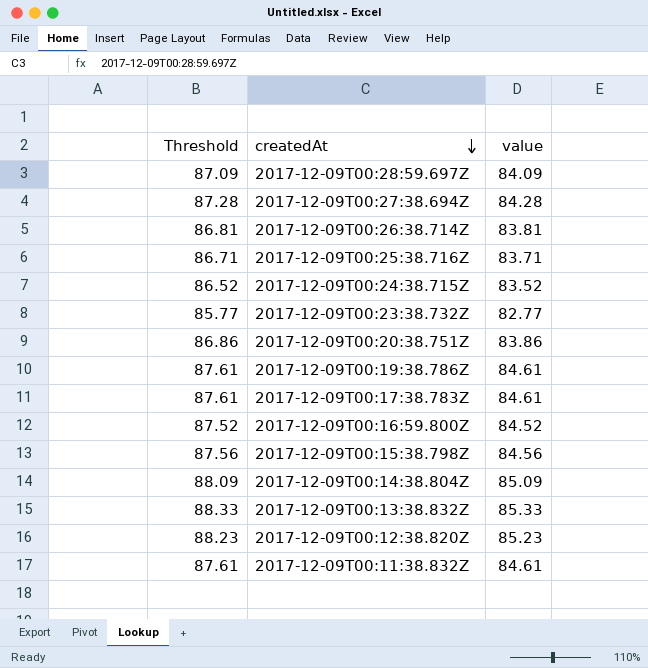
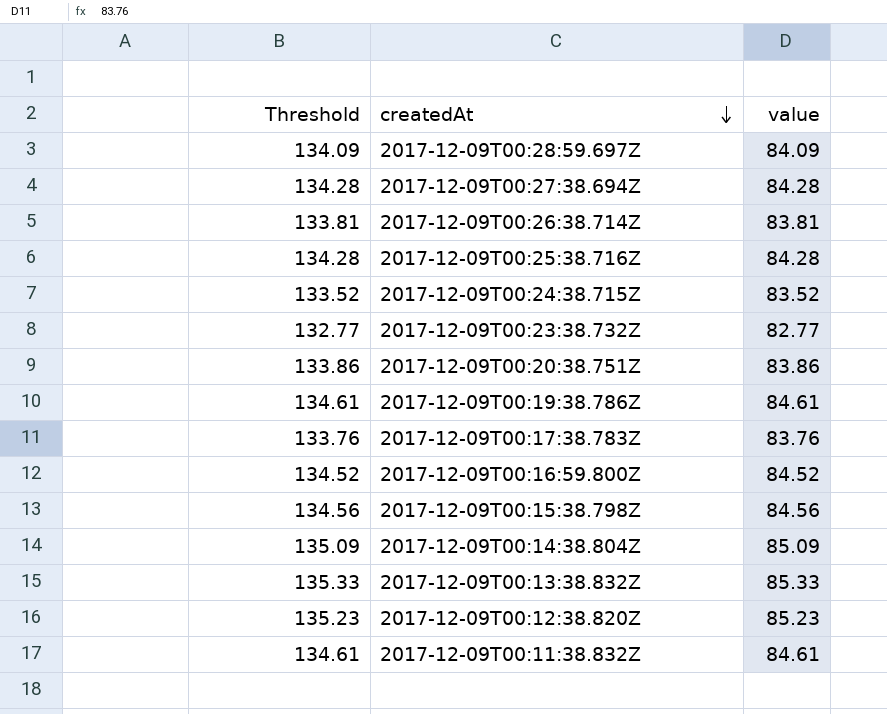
column Threshold | formula: [value] + 3 -> [value] + 50
2017-12-09T00:25:38.716Z | value: 83.71 -> 84.28
2017-12-09T00:17:38.783Z | value: 84.61 -> 83.76

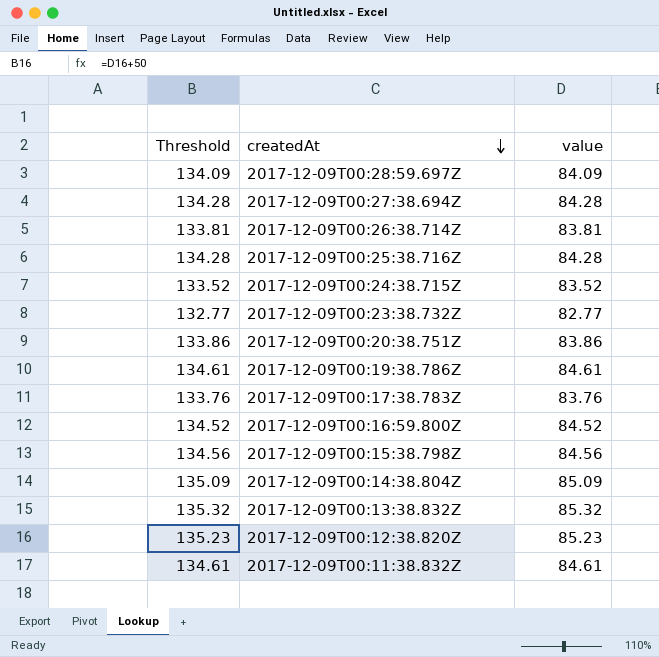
2017-12-09T00:13:38.832Z | Threshold: 135.33 -> 135.32
2017-12-09T00:13:38.832Z | value: 85.33 -> 85.32

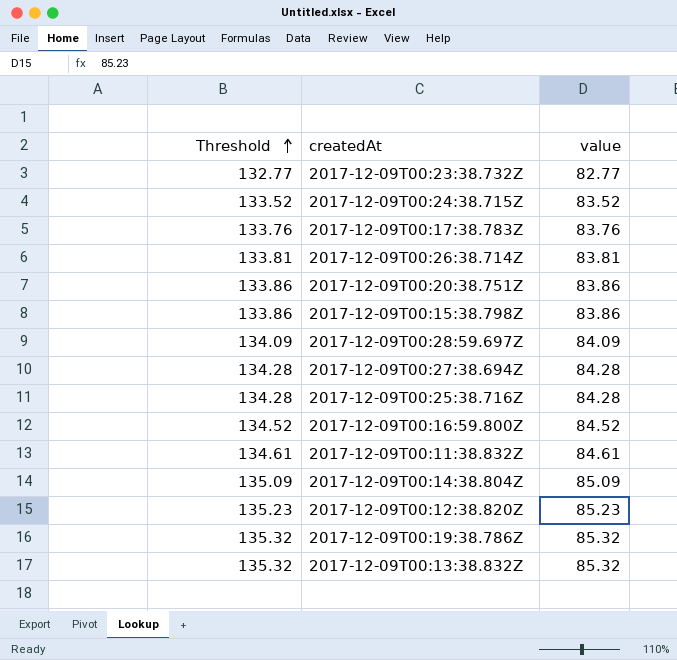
row order: createdAt descending -> Threshold ascending
2017-12-09T00:15:38.798Z | Threshold: 134.56 -> 133.86
2017-12-09T00:15:38.798Z | value: 84.56 -> 83.86
2017-12-09T00:19:38.786Z | Threshold: 134.61 -> 135.32
2017-12-09T00:19:38.786Z | value: 84.61 -> 85.32

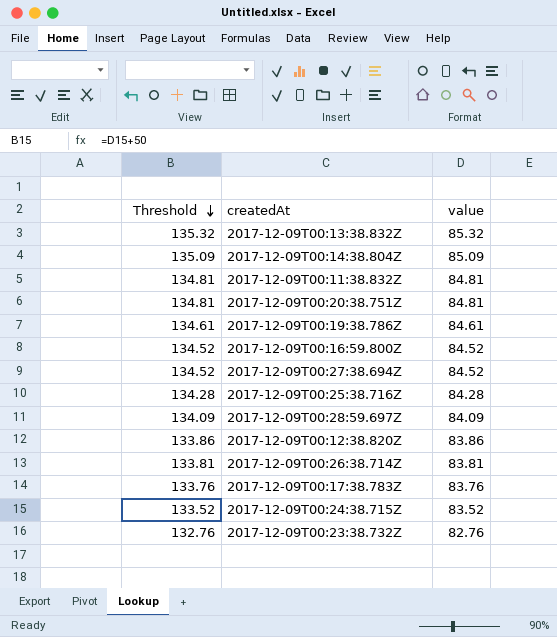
row order: Threshold ascending -> Threshold descending
row 2017-12-09T00:15:38.798Z: 133.86 | 83.86 -> none
2017-12-09T00:11:38.832Z | Threshold: 134.61 -> 134.81
2017-12-09T00:11:38.832Z | value: 84.61 -> 84.81
2017-12-09T00:20:38.751Z | Threshold: 133.86 -> 134.81
2017-12-09T00:20:38.751Z | value: 83.86 -> 84.81
2017-12-09T00:19:38.786Z | Threshold: 135.32 -> 134.61
2017-12-09T00:19:38.786Z | value: 85.32 -> 84.61
2017-12-09T00:27:38.694Z | Threshold: 134.28 -> 134.52
2017-12-09T00:27:38.694Z | value: 84.28 -> 84.52
2017-12-09T00:12:38.820Z | Threshold: 135.23 -> 133.86
2017-12-09T00:12:38.820Z | value: 85.23 -> 83.86
2017-12-09T00:23:38.732Z | Threshold: 132.77 -> 132.76
2017-12-09T00:23:38.732Z | value: 82.77 -> 82.76

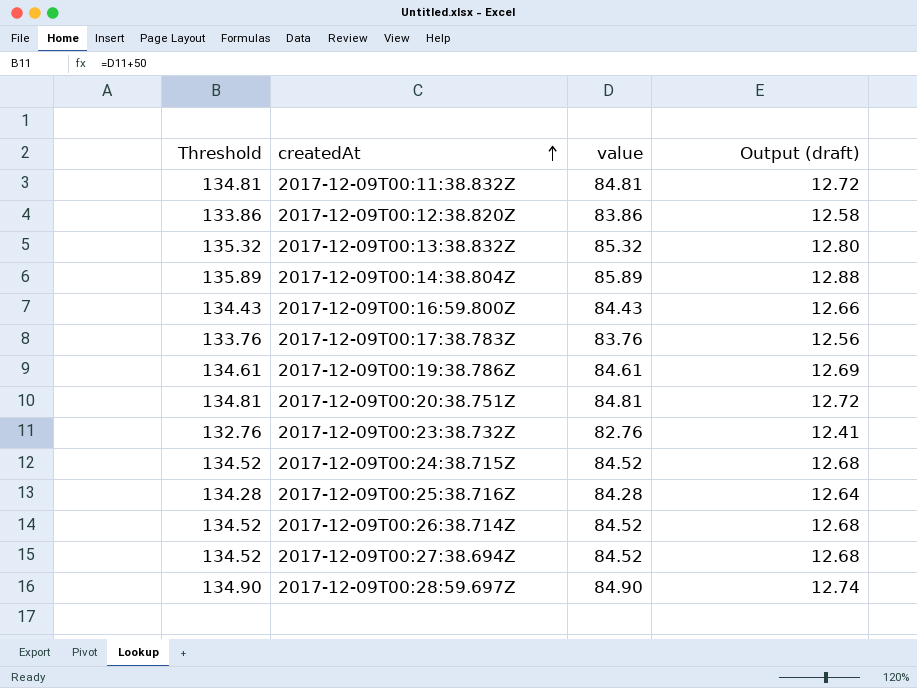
row order: Threshold descending -> createdAt ascending
column Output (draft) | formula: none -> [value] * 0.15
2017-12-09T00:14:38.804Z | Threshold: 135.09 -> 135.89
2017-12-09T00:14:38.804Z | value: 85.09 -> 85.89
2017-12-09T00:16:59.800Z | Threshold: 134.52 -> 134.43
2017-12-09T00:16:59.800Z | value: 84.52 -> 84.43
2017-12-09T00:24:38.715Z | Threshold: 133.52 -> 134.52
2017-12-09T00:24:38.715Z | value: 83.52 -> 84.52
2017-12-09T00:26:38.714Z | Threshold: 133.81 -> 134.52
2017-12-09T00:26:38.714Z | value: 83.81 -> 84.52
2017-12-09T00:28:59.697Z | Threshold: 134.09 -> 134.90
2017-12-09T00:28:59.697Z | value: 84.09 -> 84.90

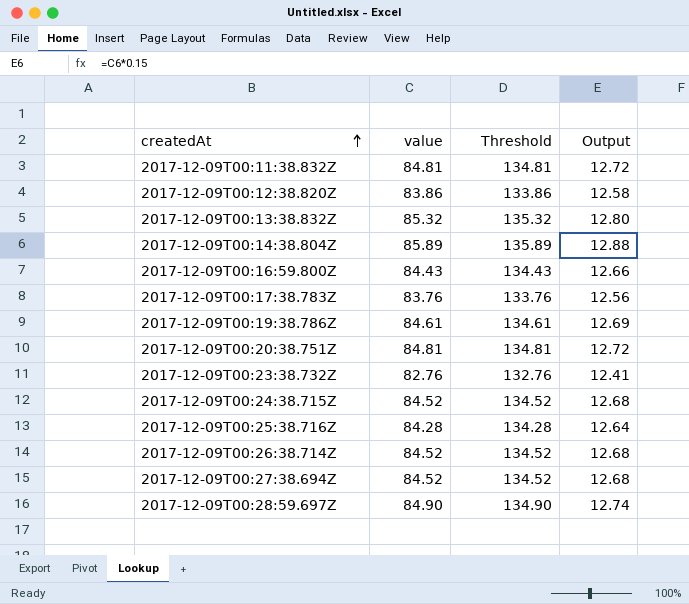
column Threshold | position: 1 -> 3
column name: Output (draft) -> Output

